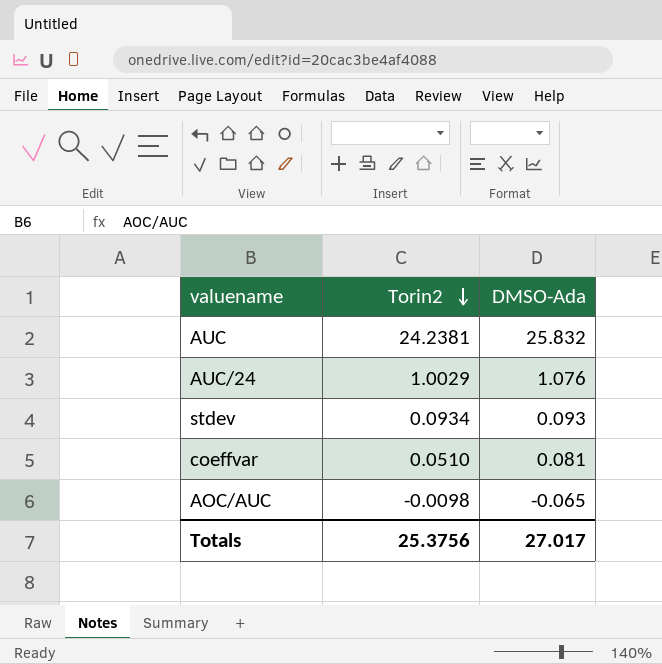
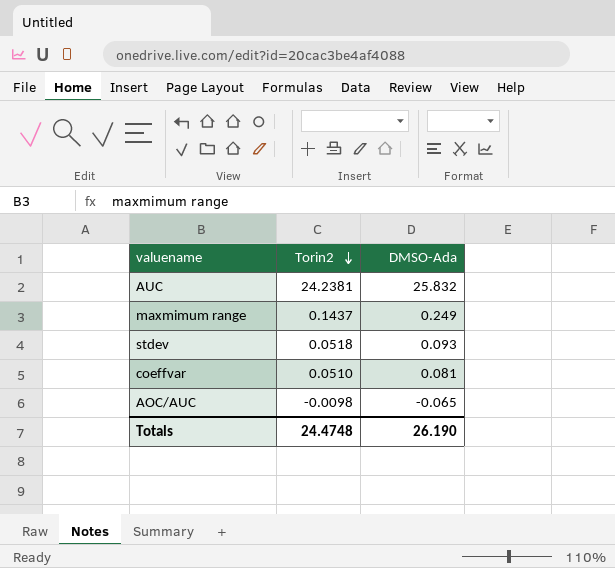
row AUC/24: 1.0029 | 1.076 -> none
row maxmimum range: none -> 0.1437 | 0.249
stdev | Torin2: 0.0934 -> 0.0518
Totals | Torin2: 25.3756 -> 24.4748
Totals | DMSO-Ada: 27.017 -> 26.190

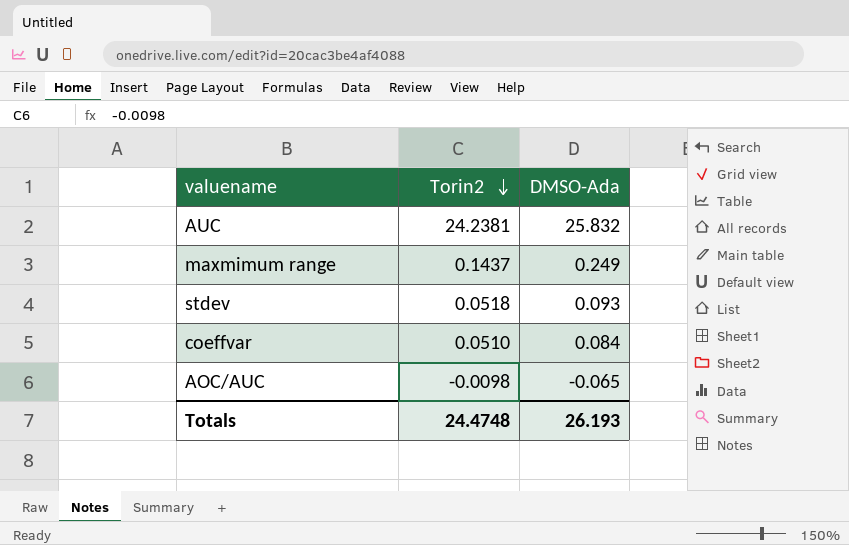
coeffvar | DMSO-Ada: 0.081 -> 0.084
Totals | DMSO-Ada: 26.190 -> 26.193

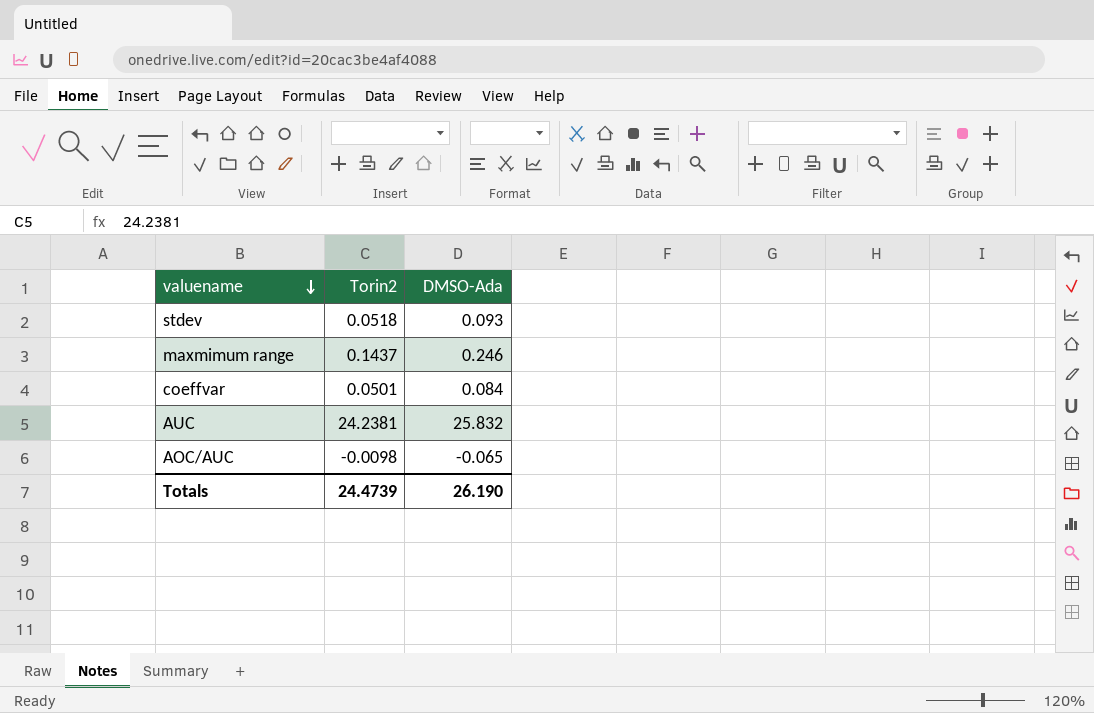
row order: Torin2 descending -> valuename descending
maxmimum range | DMSO-Ada: 0.249 -> 0.246
coeffvar | Torin2: 0.0510 -> 0.0501
Totals | Torin2: 24.4748 -> 24.4739
Totals | DMSO-Ada: 26.193 -> 26.190

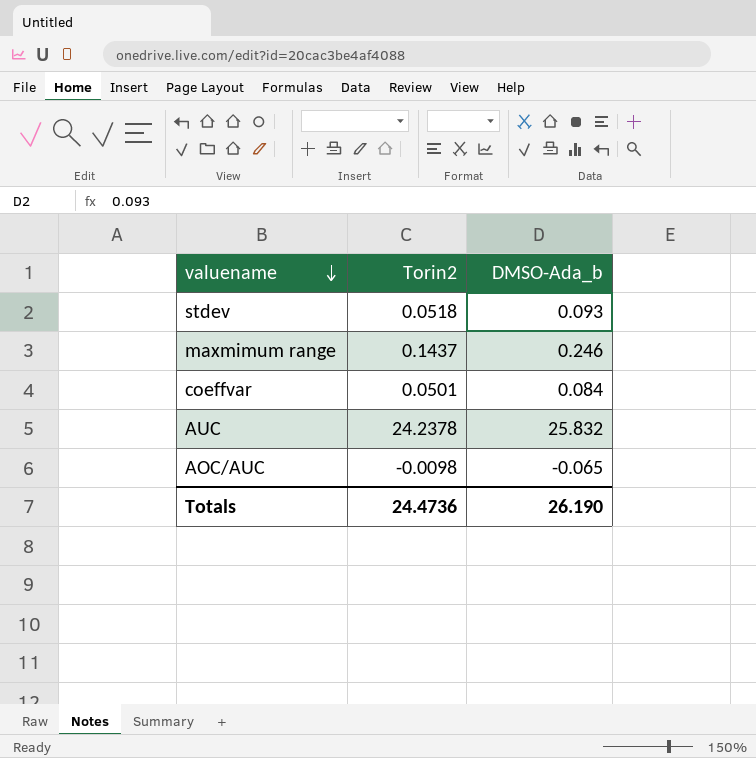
column name: DMSO-Ada -> DMSO-Ada_b
AUC | Torin2: 24.2381 -> 24.2378
Totals | Torin2: 24.4739 -> 24.4736

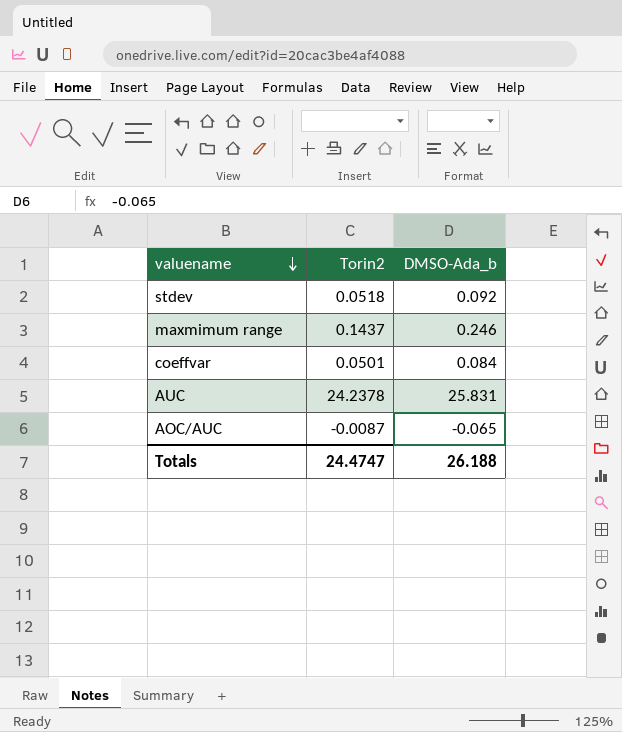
stdev | DMSO-Ada_b: 0.093 -> 0.092
AUC | DMSO-Ada_b: 25.832 -> 25.831
AOC/AUC | Torin2: -0.0098 -> -0.0087
Totals | Torin2: 24.4736 -> 24.4747
Totals | DMSO-Ada_b: 26.190 -> 26.188

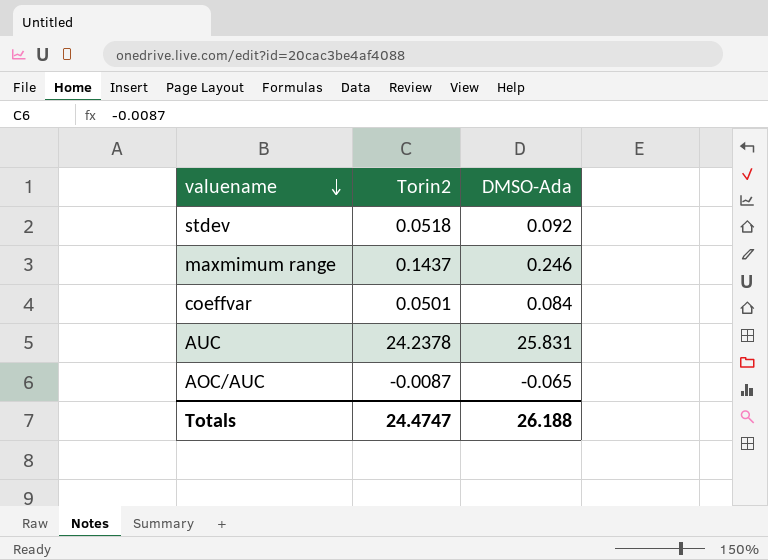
column name: DMSO-Ada_b -> DMSO-Ada

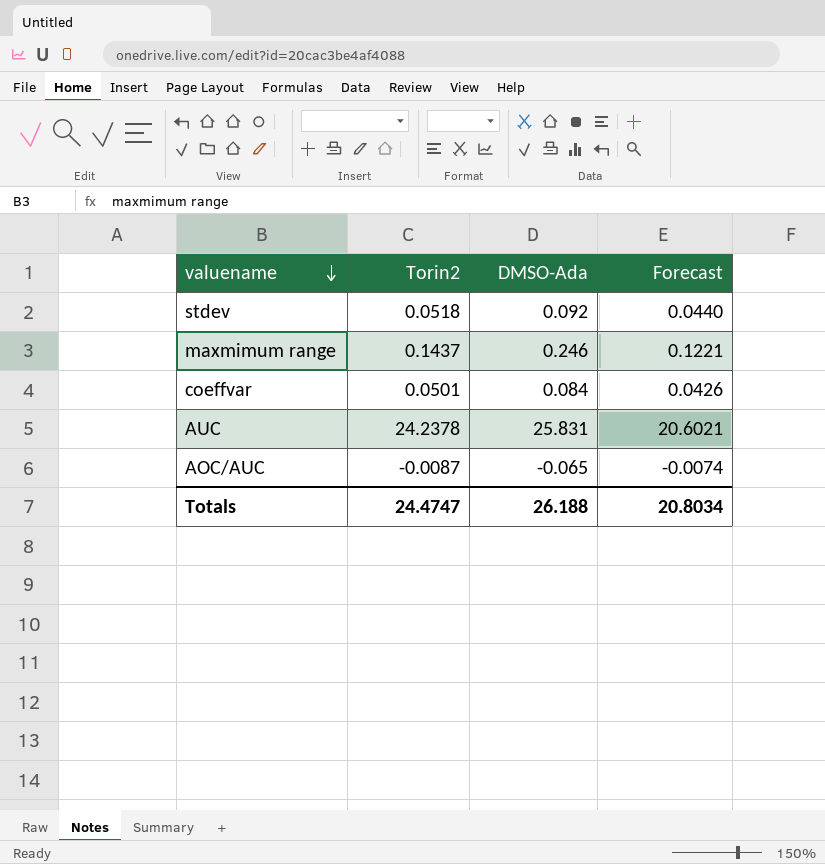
column Forecast | formula: none -> [Torin2] * 0.85

